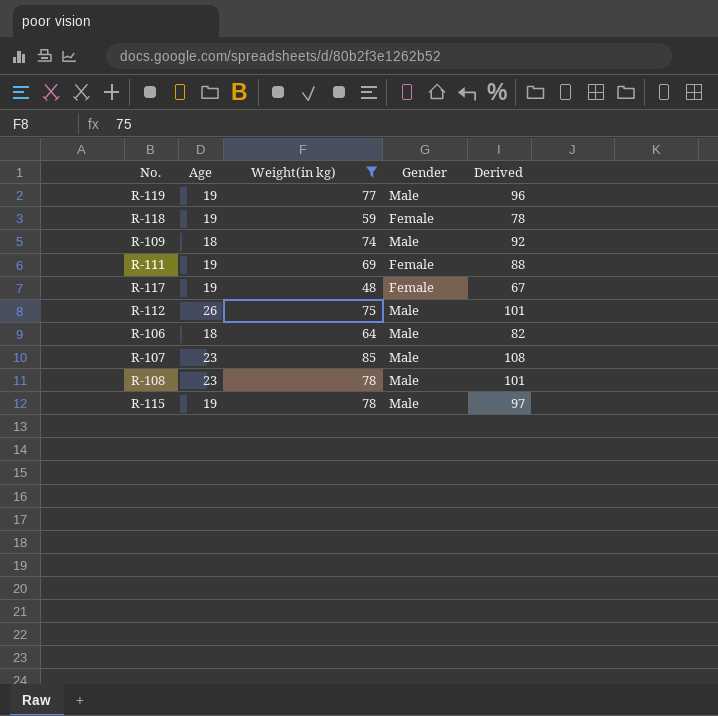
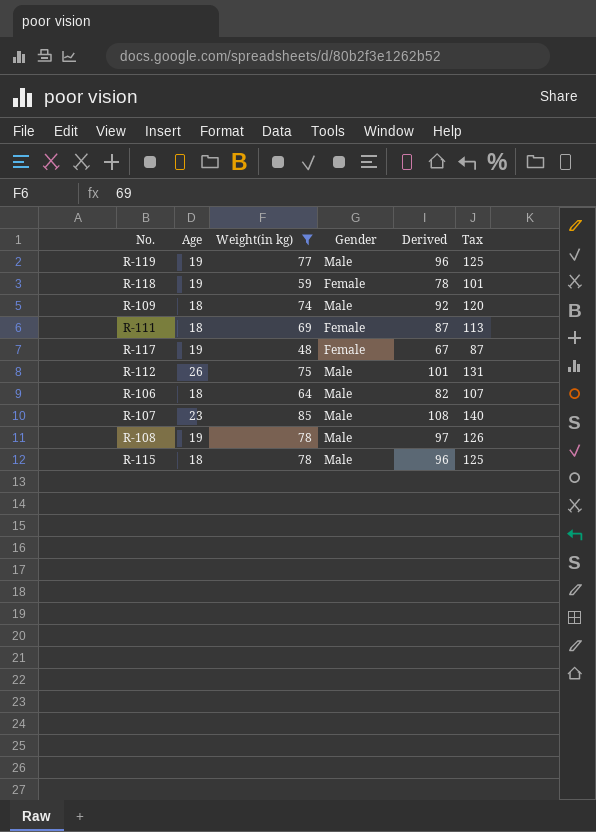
column Tax | formula: none -> [Derived] * 1.3
R-111 | Age: 19 -> 18
R-111 | Derived: 88 -> 87
R-108 | Age: 23 -> 19
R-108 | Derived: 101 -> 97
R-115 | Age: 19 -> 18
R-115 | Derived: 97 -> 96

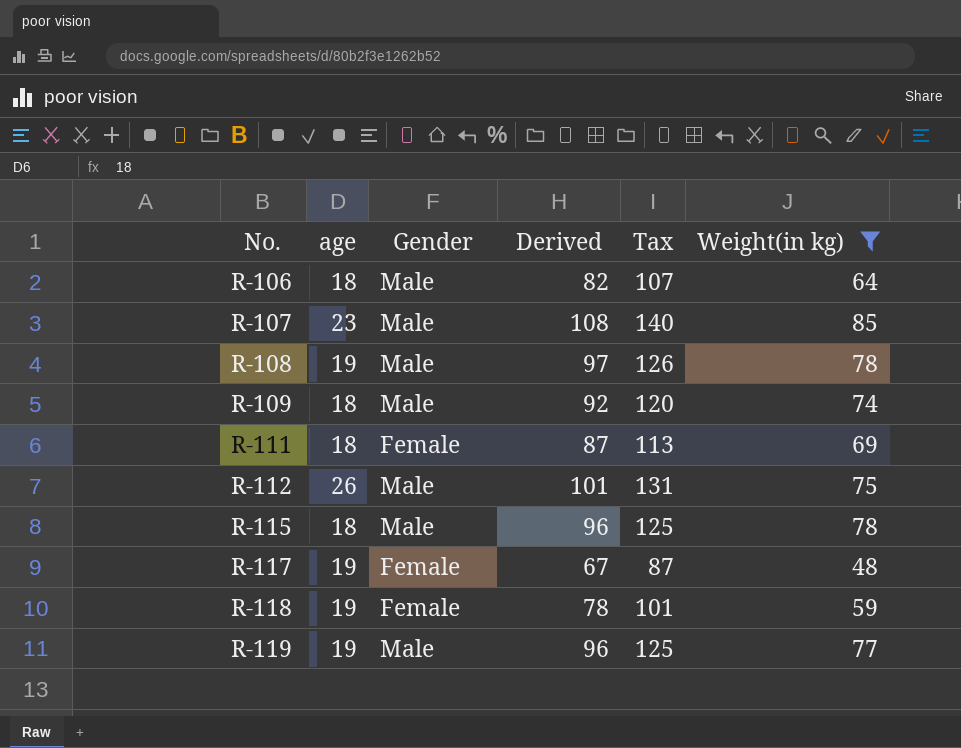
row order: none -> No. ascending
column name: Age -> age
column Weight(in kg) | position: 3 -> 6

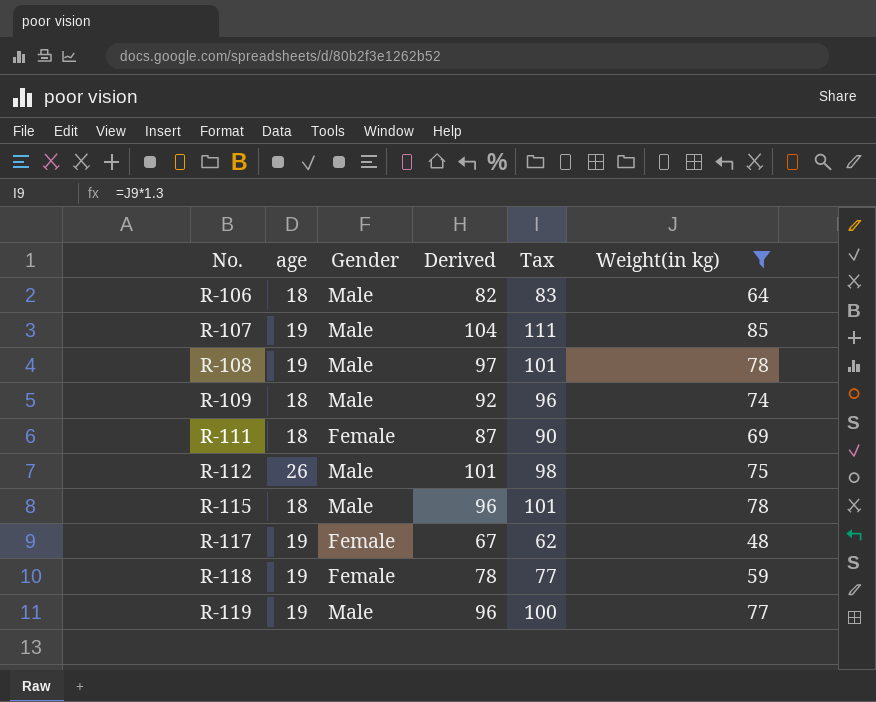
column Tax | formula: [Derived] * 1.3 -> [Weight(in kg)] * 1.3
R-107 | age: 23 -> 19
R-107 | Derived: 108 -> 104

